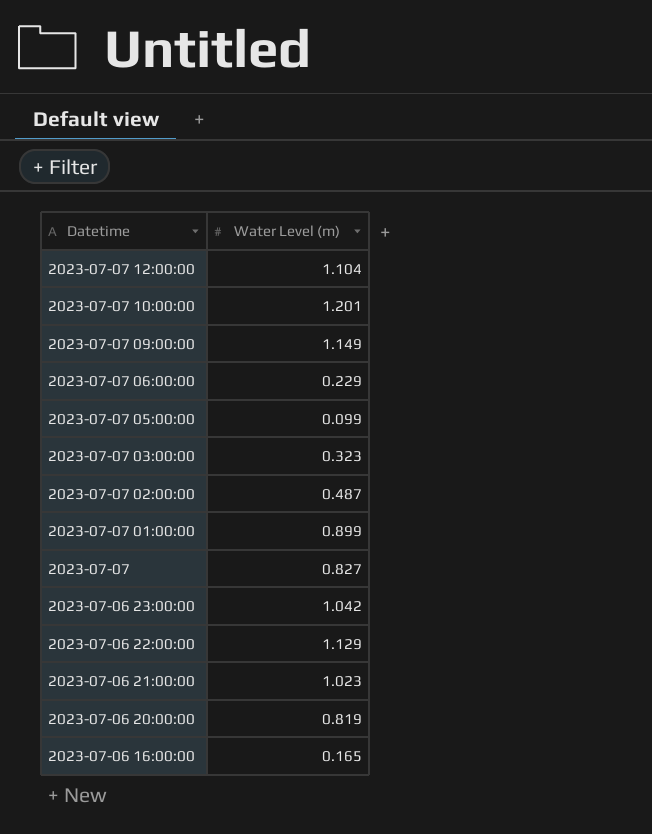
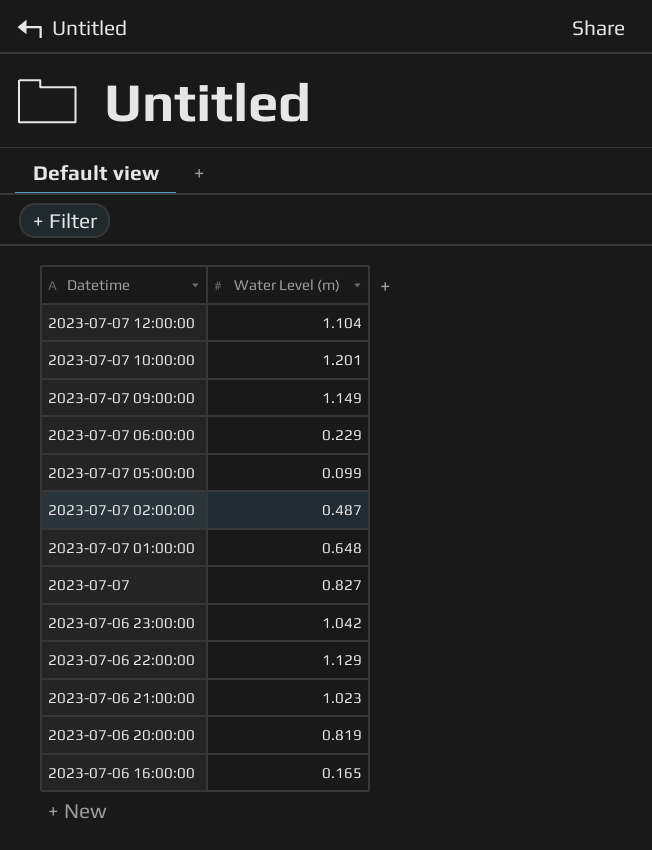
row 2023-07-07 03:00:00: 0.323 -> none
2023-07-07 01:00:00 | Water Level (m): 0.899 -> 0.648

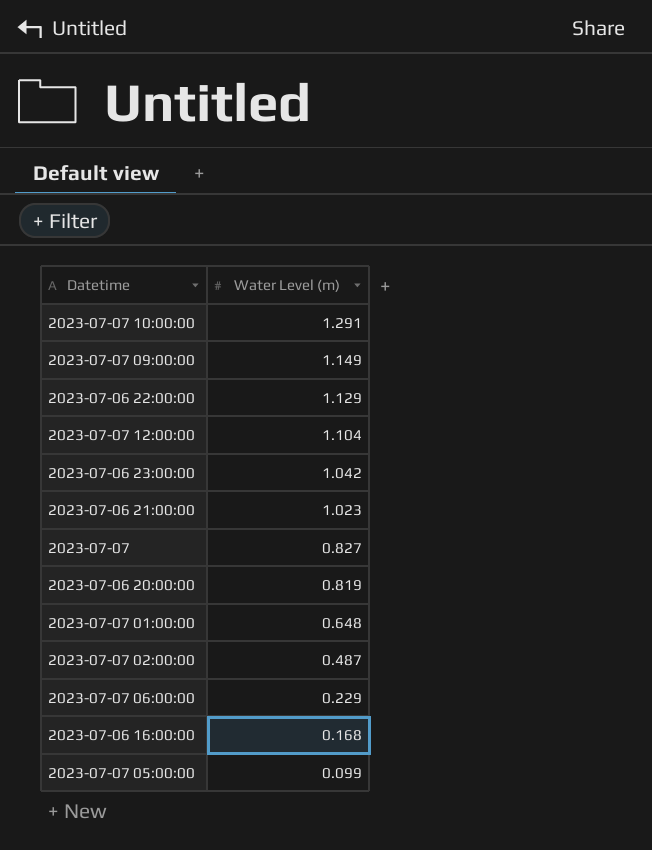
row order: Datetime descending -> Water Level (m) descending
2023-07-07 10:00:00 | Water Level (m): 1.201 -> 1.291
2023-07-06 16:00:00 | Water Level (m): 0.165 -> 0.168

